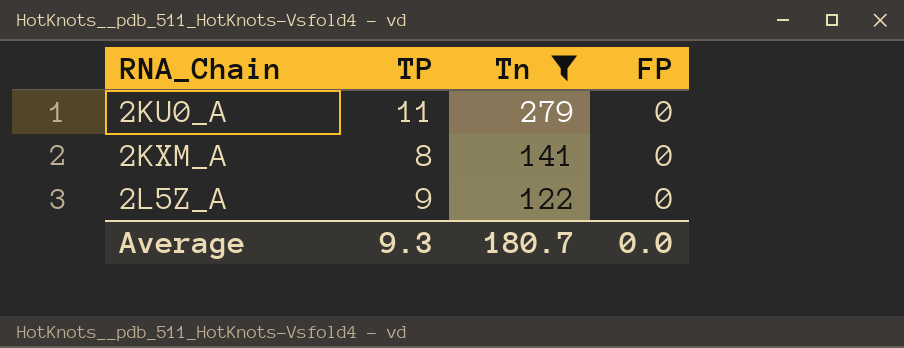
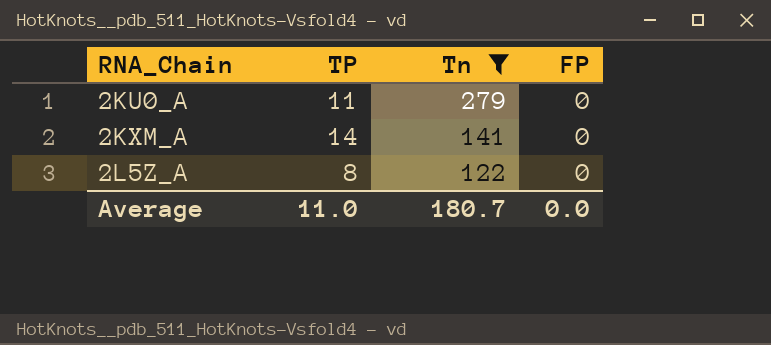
2KXM_A | TP: 8 -> 14
2L5Z_A | TP: 9 -> 8
Average | TP: 9.3 -> 11.0

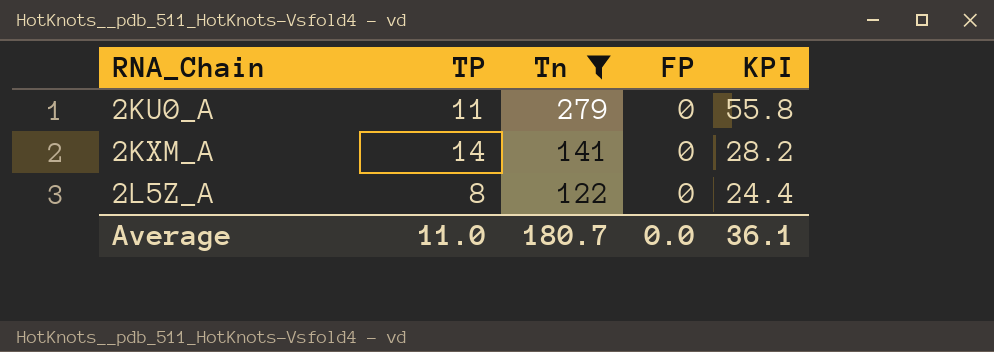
column KPI | formula: none -> [Tn] * 0.2

